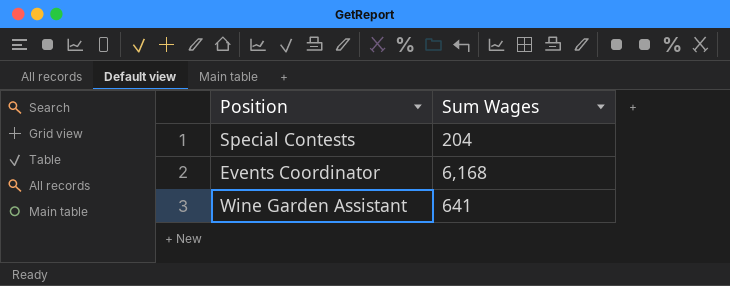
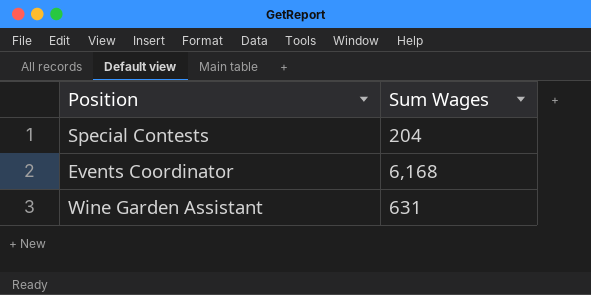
Wine Garden Assistant | Sum Wages: 641 -> 631

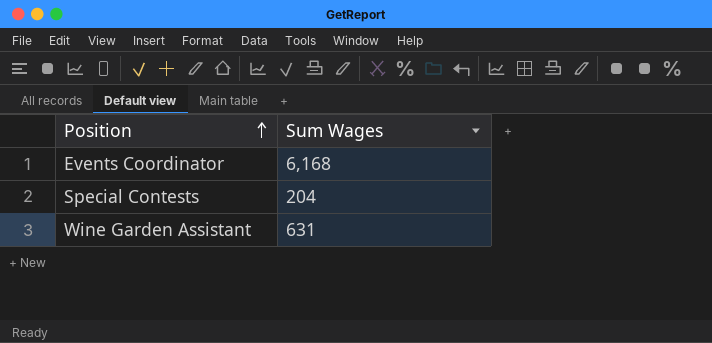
row order: none -> Position ascending

